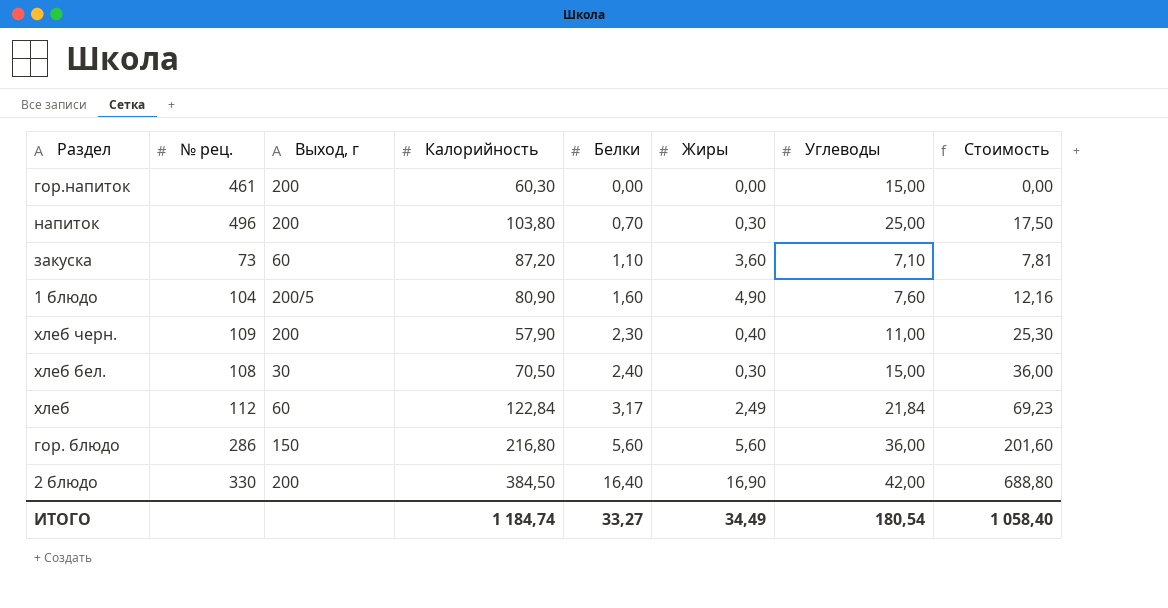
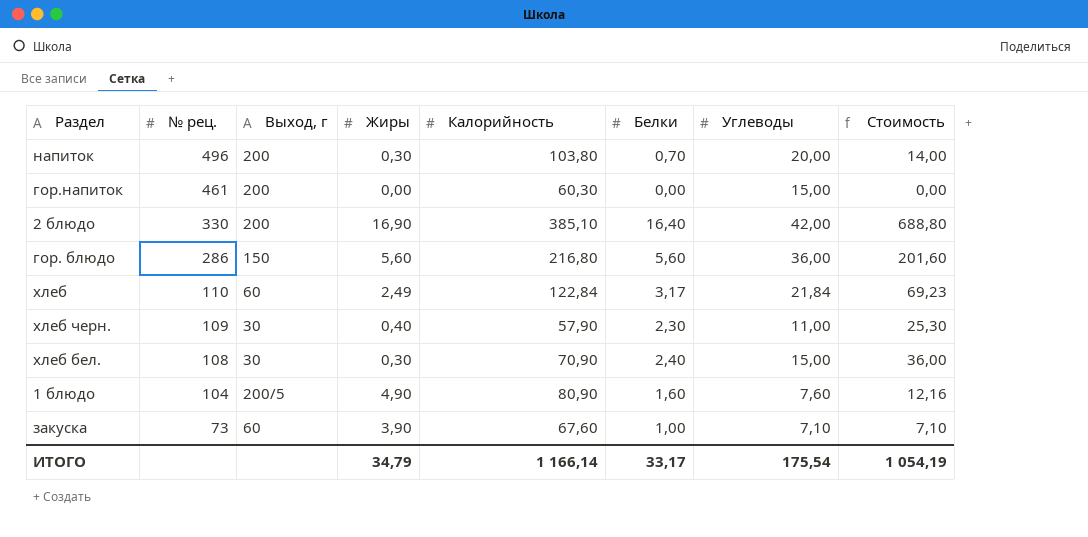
row order: Белки ascending -> № рец. descending
column Жиры | position: 6 -> 4
напиток | Углеводы: 25,00 -> 20,00
напиток | Стоимость: 17,50 -> 14,00
2 блюдо | Калорийность: 384,50 -> 385,10
хлеб | № рец.: 112 -> 110
хлеб черн. | Выход, г: 200 -> 30
хлеб бел. | Калорийность: 70,50 -> 70,90
закуска | Жиры: 3,60 -> 3,90
закуска | Калорийность: 87,20 -> 67,60
закуска | Белки: 1,10 -> 1,00
закуска | Стоимость: 7,81 -> 7,10
ИТОГО | Жиры: 34,49 -> 34,79
ИТОГО | Калорийность: 1 184,74 -> 1 166,14
ИТОГО | Белки: 33,27 -> 33,17
ИТОГО | Углеводы: 180,54 -> 175,54
ИТОГО | Стоимость: 1 058,40 -> 1 054,19

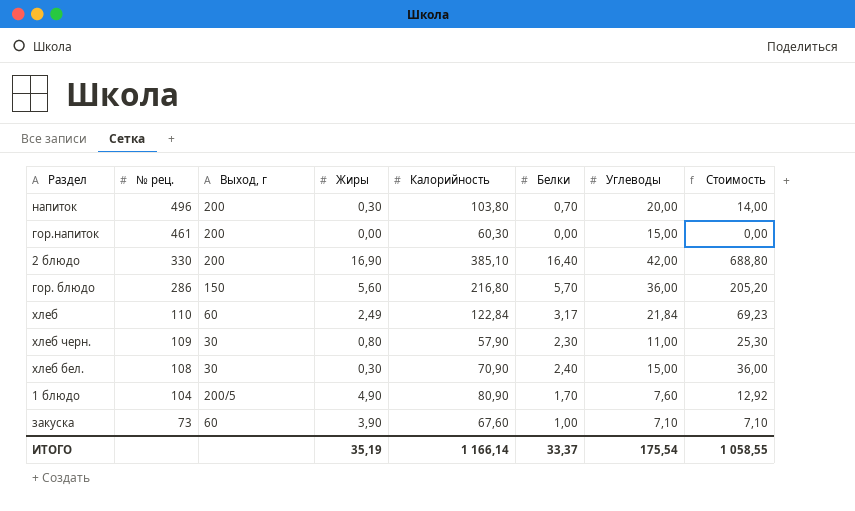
гор. блюдо | Белки: 5,60 -> 5,70
гор. блюдо | Стоимость: 201,60 -> 205,20
хлеб черн. | Жиры: 0,40 -> 0,80
1 блюдо | Белки: 1,60 -> 1,70
1 блюдо | Стоимость: 12,16 -> 12,92
ИТОГО | Жиры: 34,79 -> 35,19
ИТОГО | Белки: 33,17 -> 33,37
ИТОГО | Стоимость: 1 054,19 -> 1 058,55

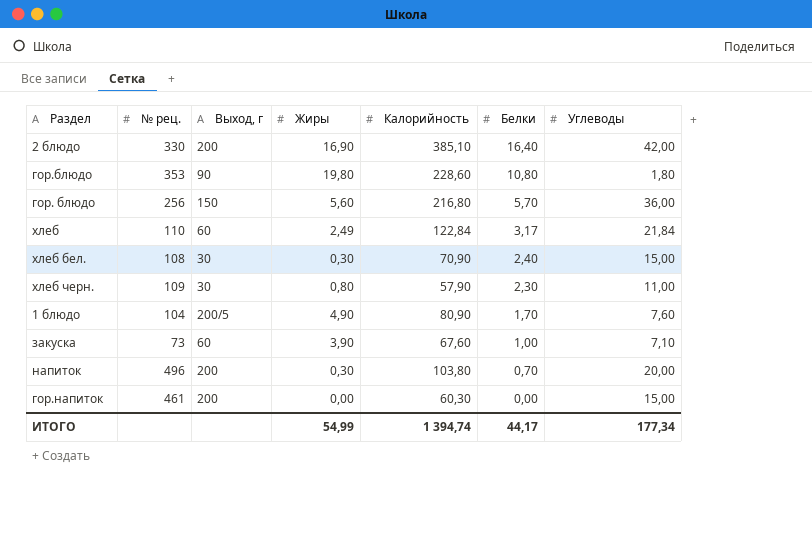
row order: № рец. descending -> Белки descending
column Стоимость | formula: [Белки] * [Углеводы] -> none
row гор.блюдо: none -> 353 | 90 | 19,80 | 228,60 | 10,80 | 1,80
гор. блюдо | № рец.: 286 -> 256
ИТОГО | Жиры: 35,19 -> 54,99
ИТОГО | Калорийность: 1 166,14 -> 1 394,74
ИТОГО | Белки: 33,37 -> 44,17
ИТОГО | Углеводы: 175,54 -> 177,34

